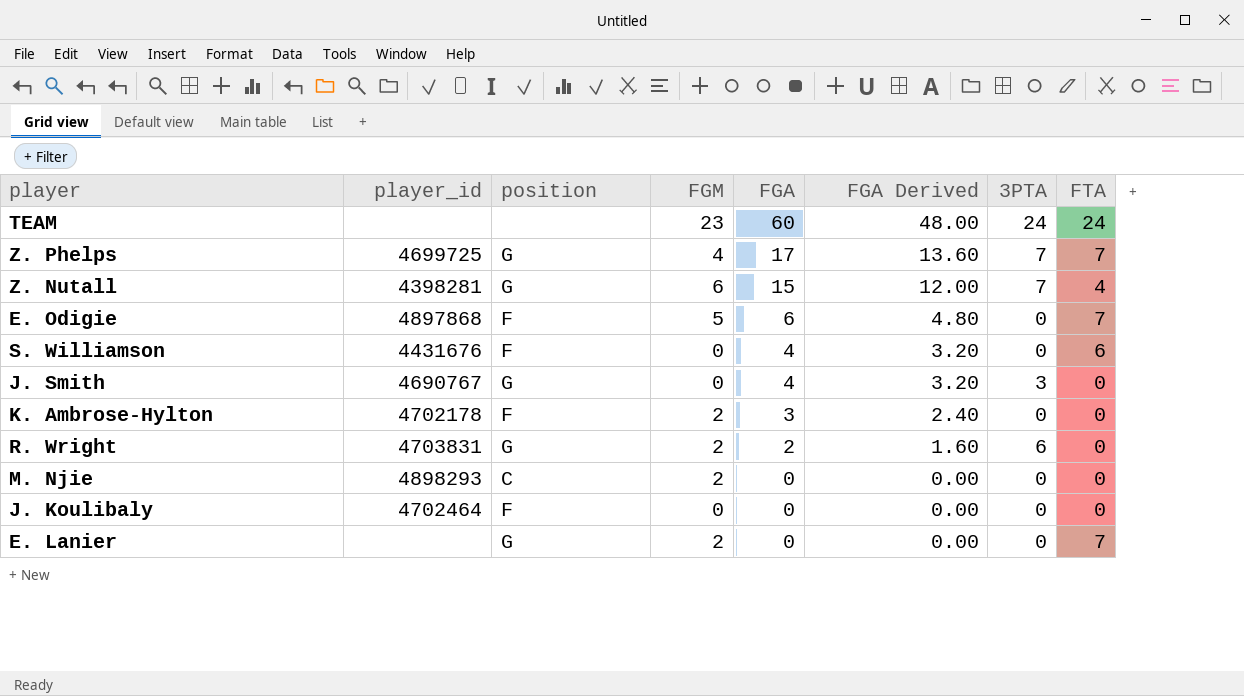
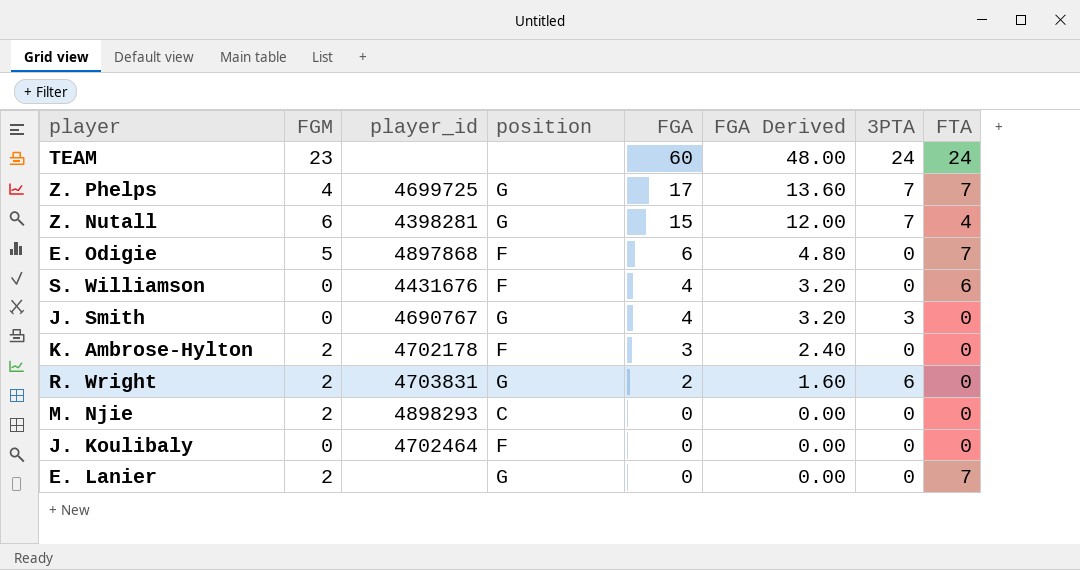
column FGM | position: 4 -> 2

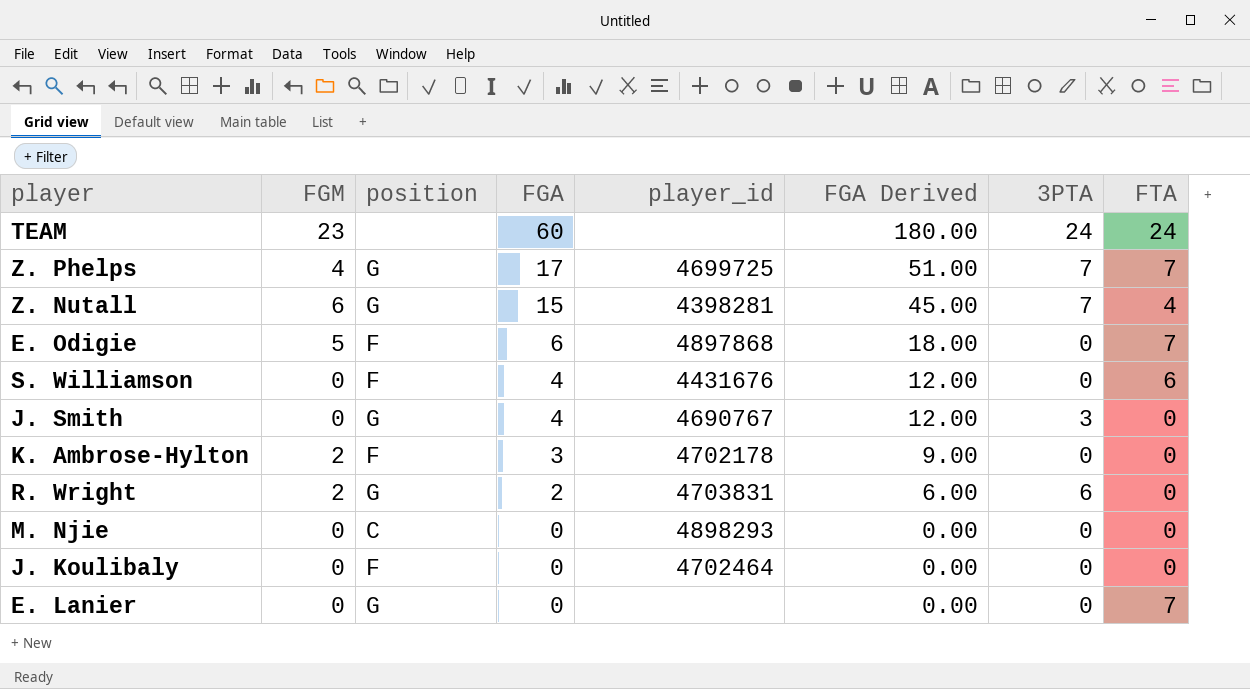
column player_id | position: 3 -> 5
column FGA Derived | formula: [FGA] * 0.8 -> [FGA] * 3
M. Njie | FGM: 2 -> 0
E. Lanier | FGM: 2 -> 0

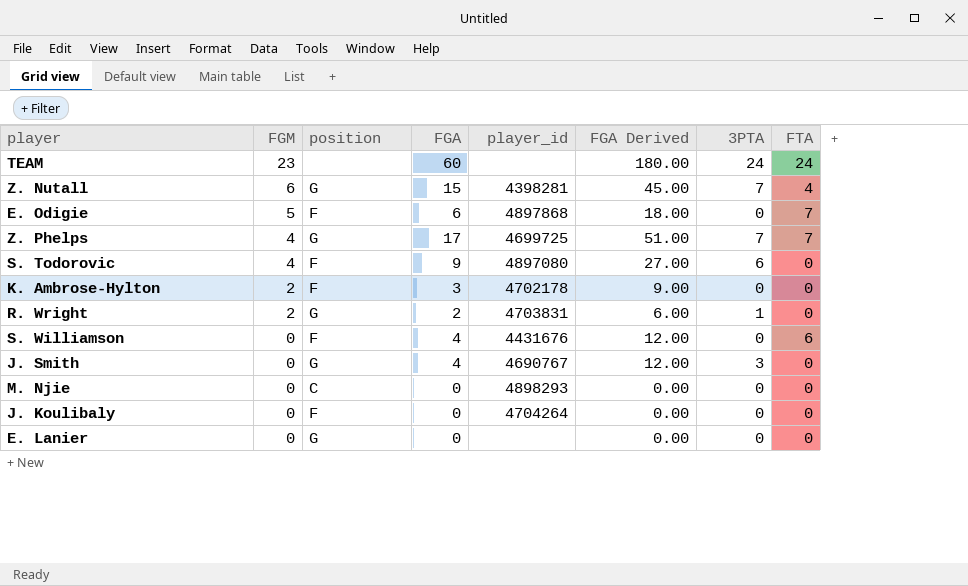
row order: FGA descending -> FGM descending
row S. Todorovic: none -> 4 | F | 9 | 4897080 | 27.00 | 6 | 0
R. Wright | 3PTA: 6 -> 1
J. Koulibaly | player_id: 4702464 -> 4704264
E. Lanier | FTA: 7 -> 0

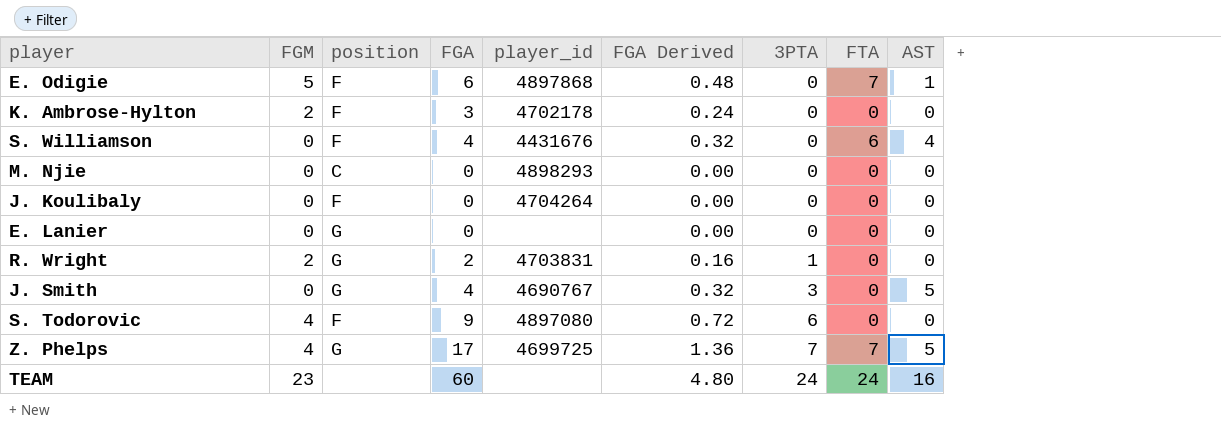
row order: FGM descending -> 3PTA ascending
column FGA Derived | formula: [FGA] * 3 -> [FGA] * 0.08
column AST | position: none -> 9
row Z. Nutall: 6 | G | 15 | 4398281 | 45.00 | 7 | 4 -> none

